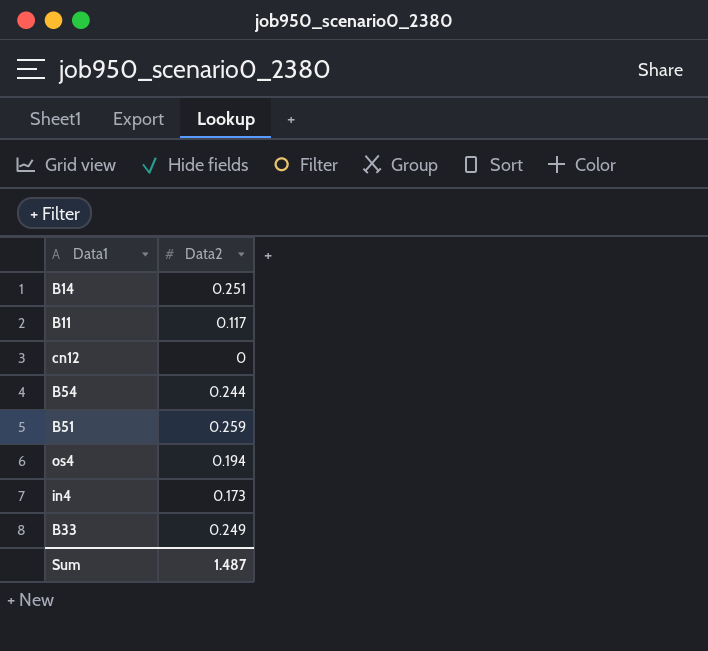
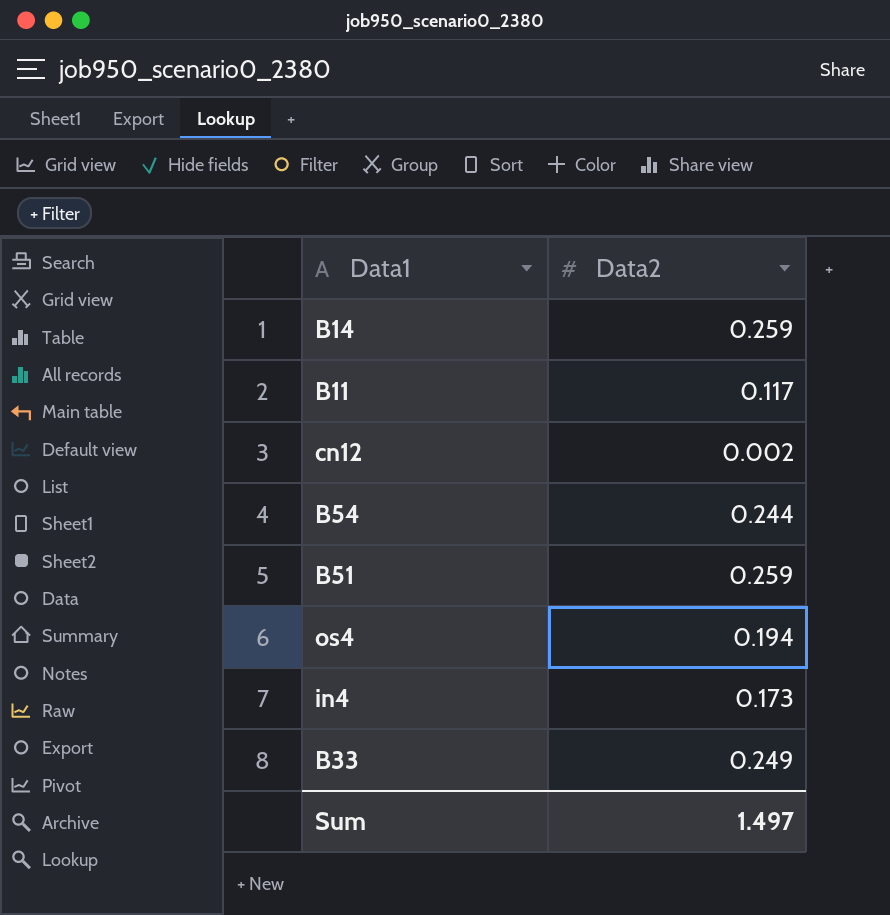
B14 | Data2: 0.251 -> 0.259
cn12 | Data2: 0 -> 0.002
Sum | Data2: 1.487 -> 1.497

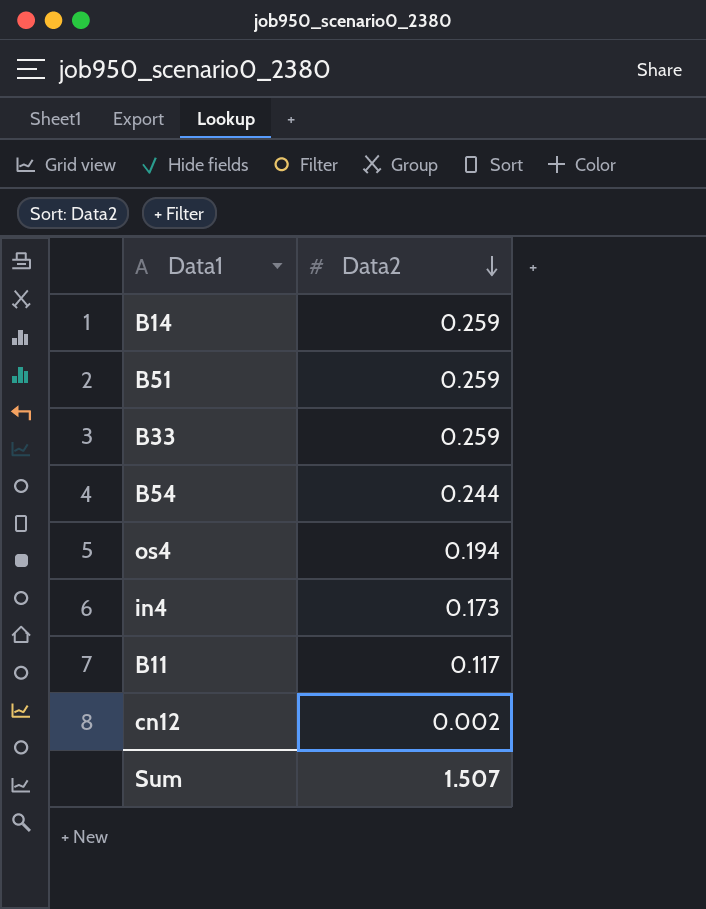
row order: none -> Data2 descending
B33 | Data2: 0.249 -> 0.259
Sum | Data2: 1.497 -> 1.507

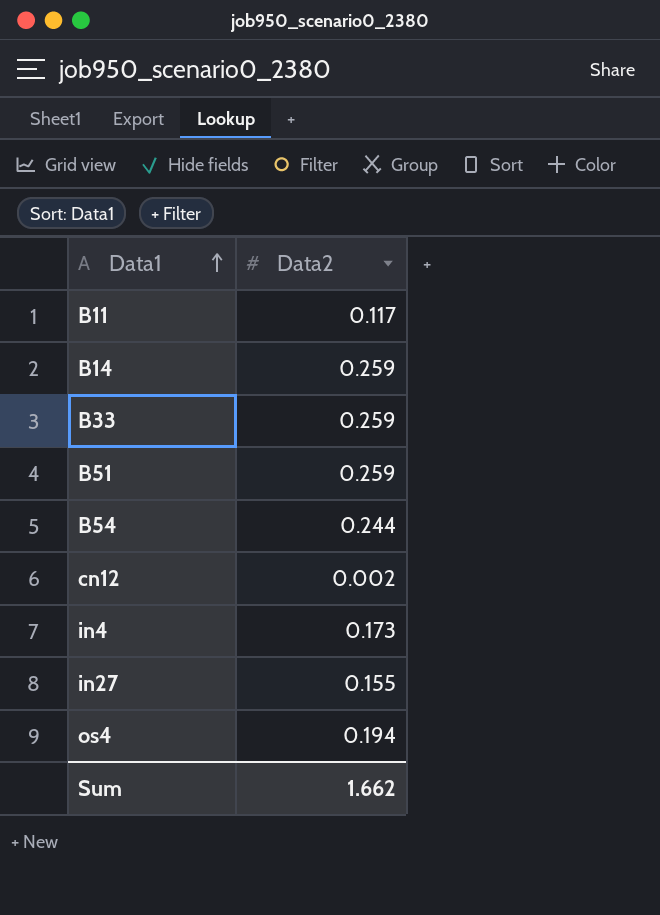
row order: Data2 descending -> Data1 ascending
row in27: none -> 0.155
Sum | Data2: 1.507 -> 1.662

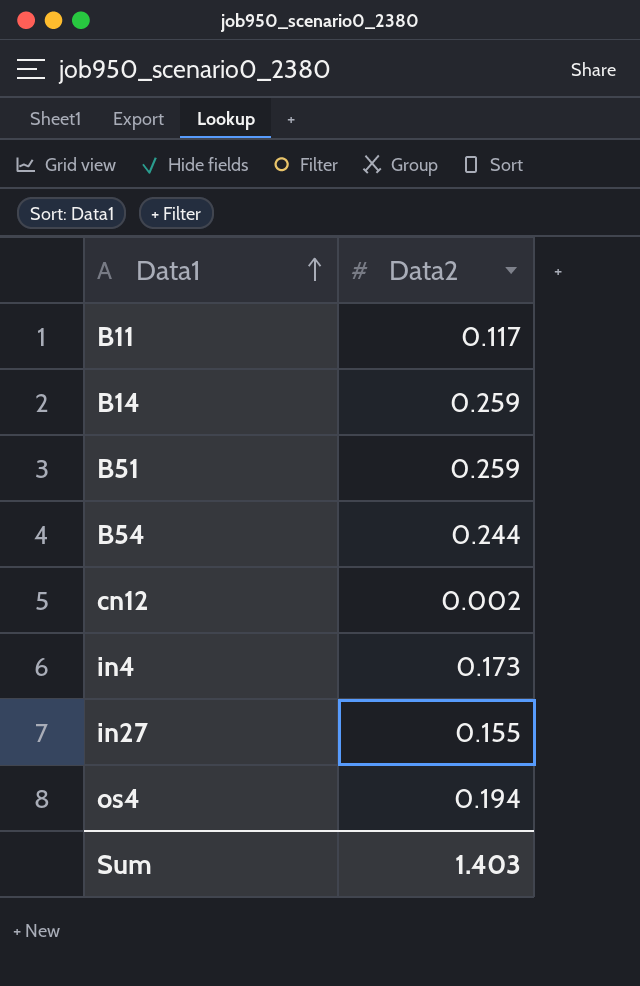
row B33: 0.259 -> none
Sum | Data2: 1.662 -> 1.403

